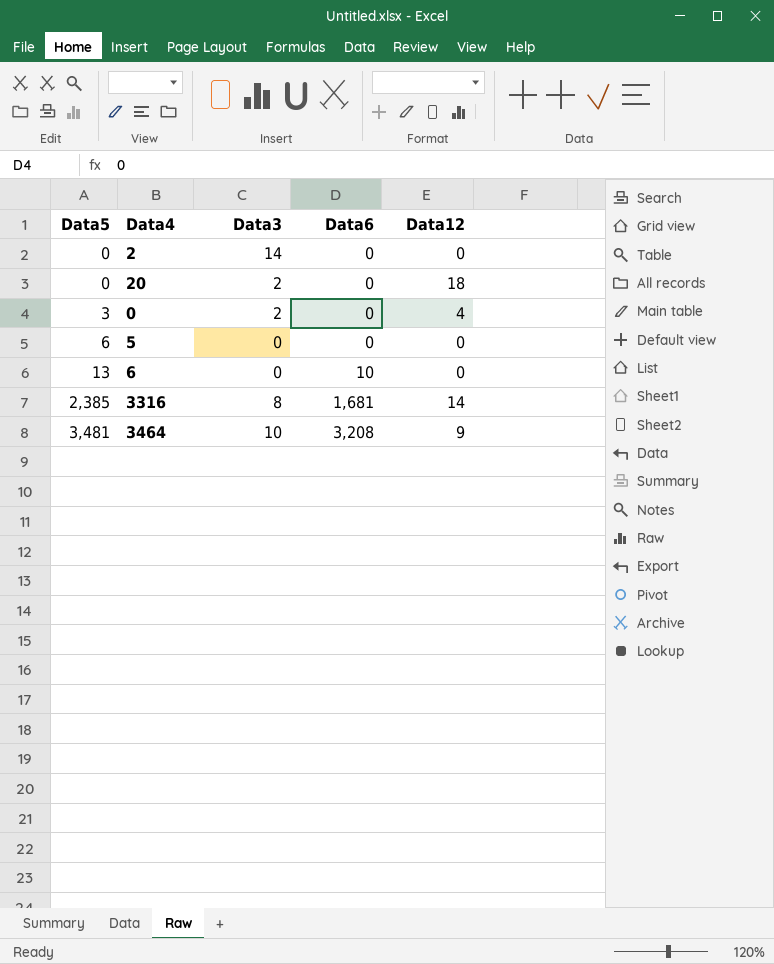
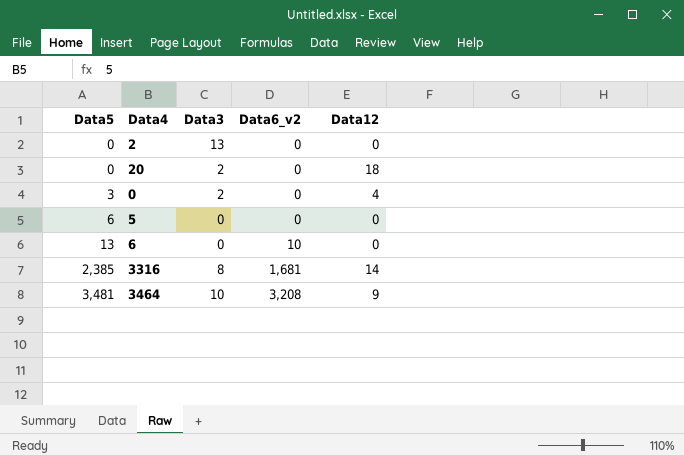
column name: Data6 -> Data6_v2
2 | Data3: 14 -> 13

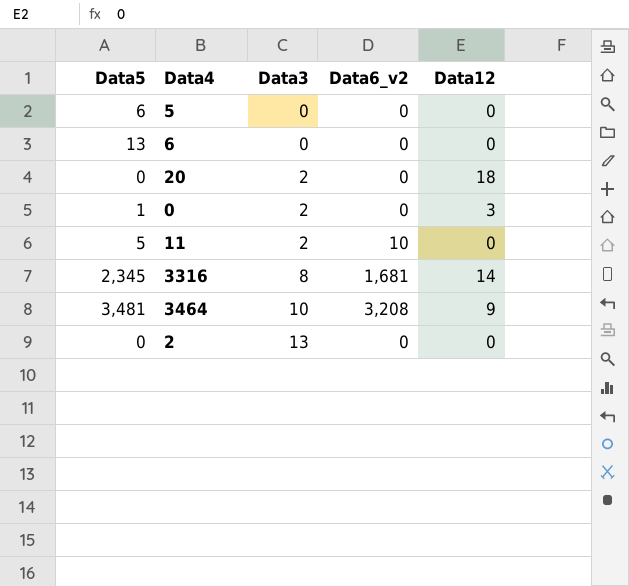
row order: Data5 ascending -> Data3 ascending
6 | Data6_v2: 10 -> 0
0 | Data5: 3 -> 1
0 | Data12: 4 -> 3
row 11: none -> 5 | 2 | 10 | 0
3316 | Data5: 2,385 -> 2,345

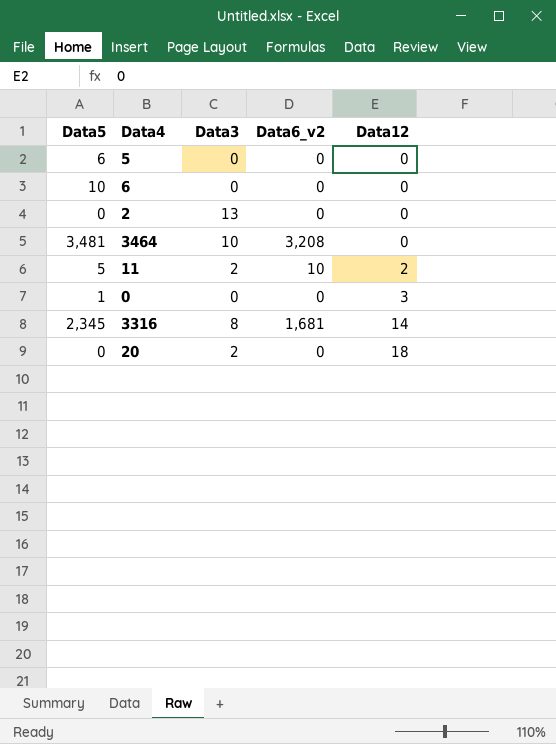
row order: Data3 ascending -> Data12 ascending
6 | Data5: 13 -> 10
3464 | Data12: 9 -> 0
11 | Data12: 0 -> 2
0 | Data3: 2 -> 0

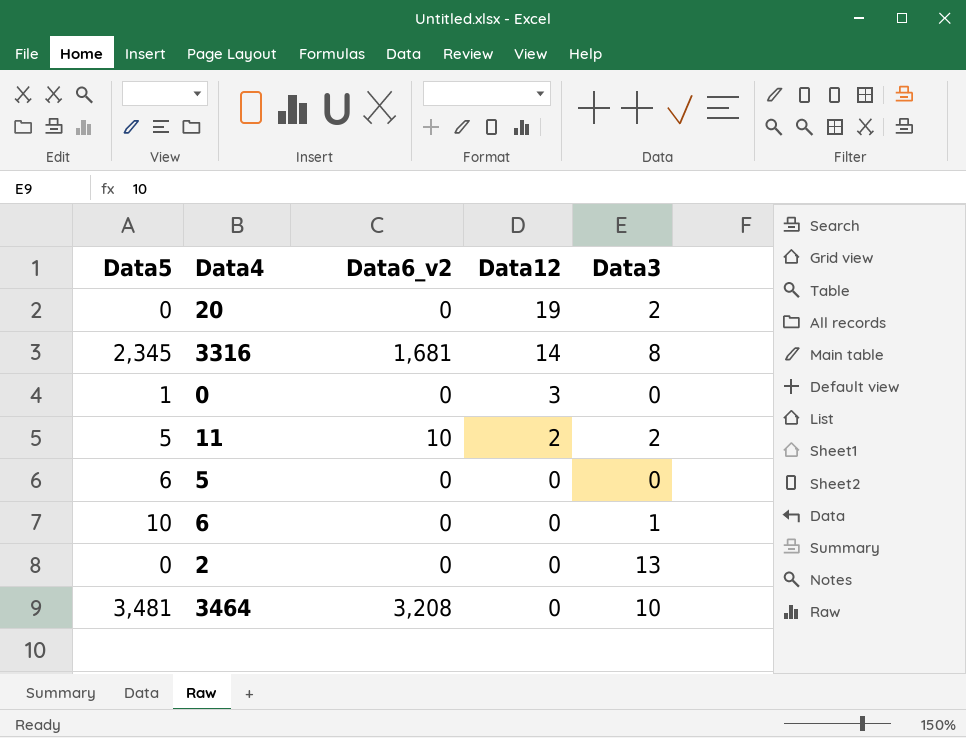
row order: Data12 ascending -> Data12 descending
column Data3 | position: 3 -> 5
20 | Data12: 18 -> 19
6 | Data3: 0 -> 1

